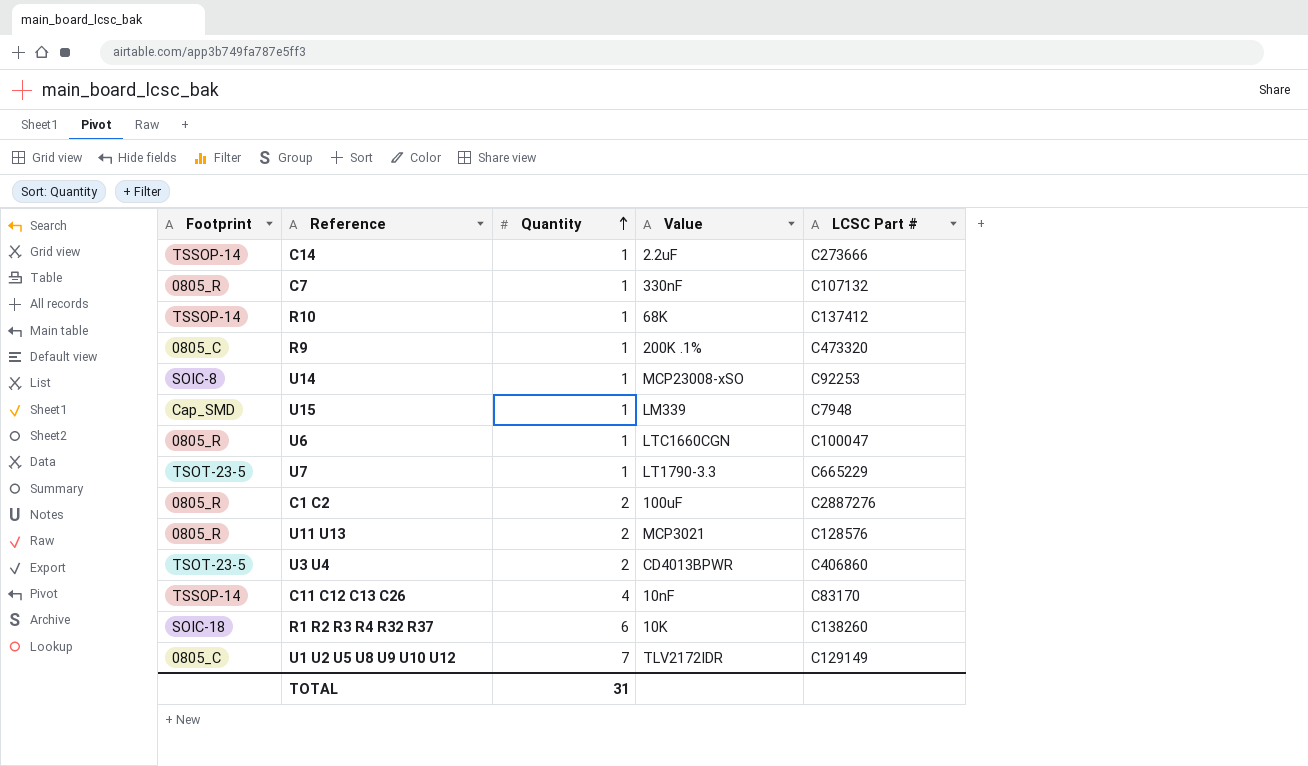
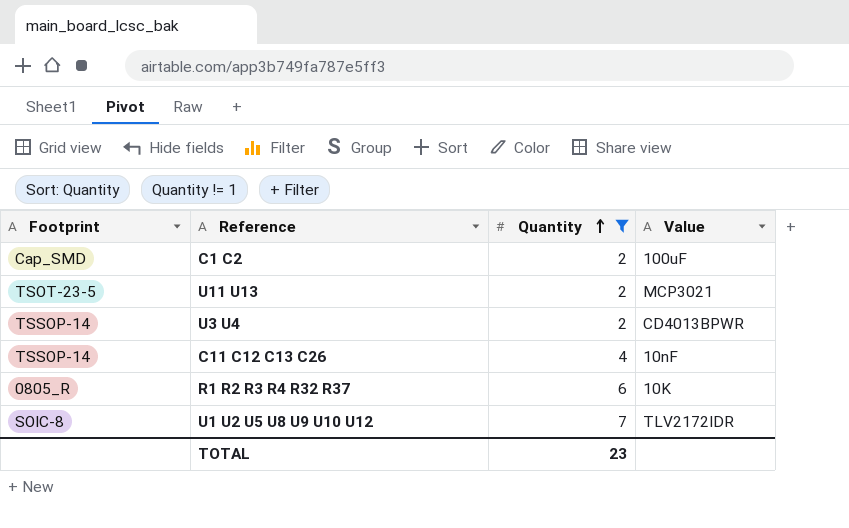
filter: none -> Quantity != 1
column LCSC Part # | position: 5 -> none
C1 C2 | Footprint: 0805_R -> Cap_SMD
U11 U13 | Footprint: 0805_R -> TSOT-23-5
U3 U4 | Footprint: TSOT-23-5 -> TSSOP-14
R1 R2 R3 R4 R32 R37 | Footprint: SOIC-18 -> 0805_R
U1 U2 U5 U8 U9 U10 U12 | Footprint: 0805_C -> SOIC-8
TOTAL | Quantity: 31 -> 23

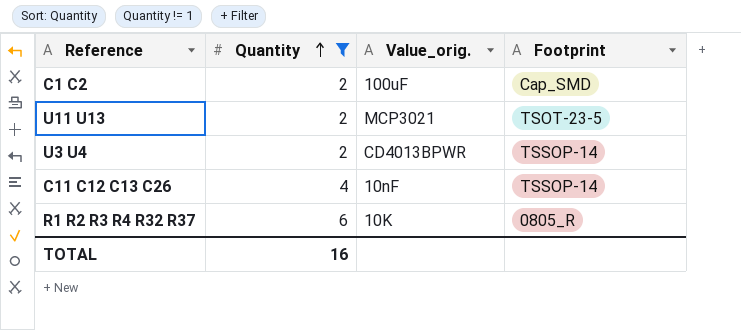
column name: Value -> Value_orig.
column Footprint | position: 1 -> 4
row U1 U2 U5 U8 U9 U10 U12: SOIC-8 | 7 | TLV2172IDR -> none
TOTAL | Quantity: 23 -> 16

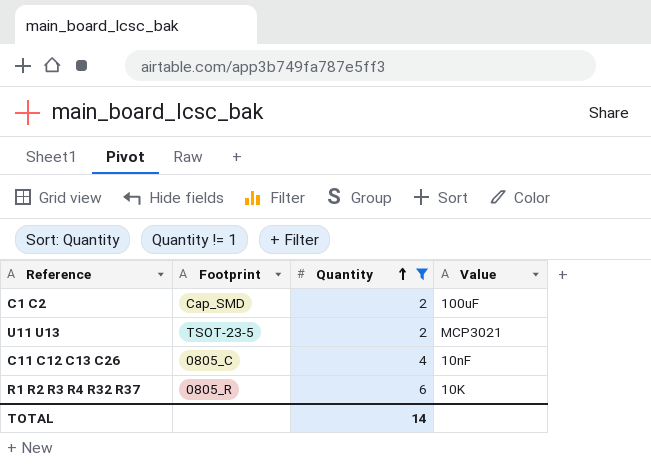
column Footprint | position: 4 -> 2
column name: Value_orig. -> Value
row U3 U4: 2 | CD4013BPWR | TSSOP-14 -> none
C11 C12 C13 C26 | Footprint: TSSOP-14 -> 0805_C
TOTAL | Quantity: 16 -> 14

